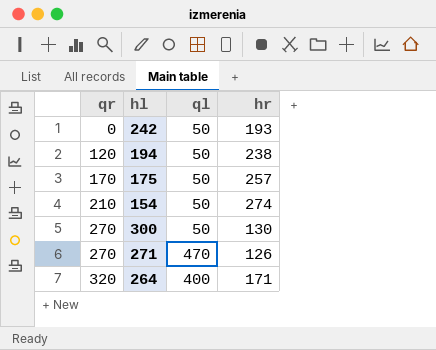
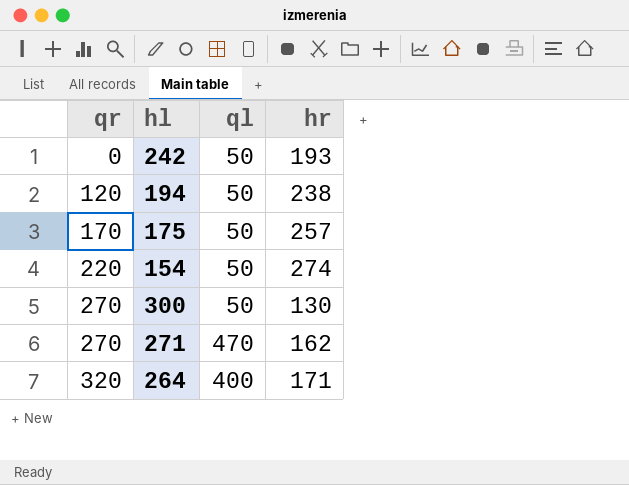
154 | qr: 210 -> 220
271 | hr: 126 -> 162

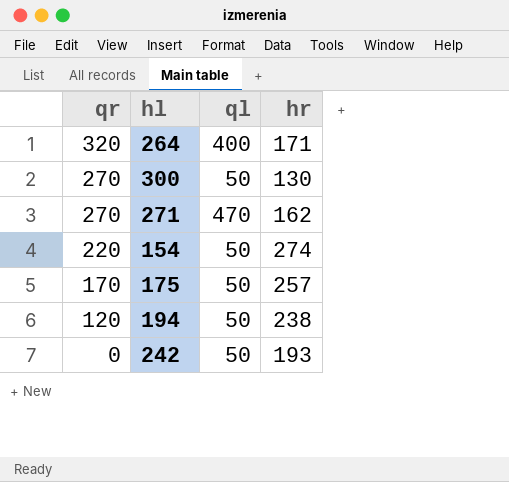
row order: qr ascending -> qr descending

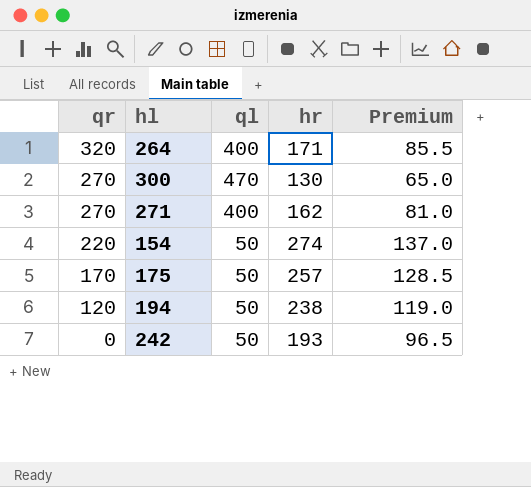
column Premium | formula: none -> [hr] * 0.5
300 | ql: 50 -> 470
271 | ql: 470 -> 400

